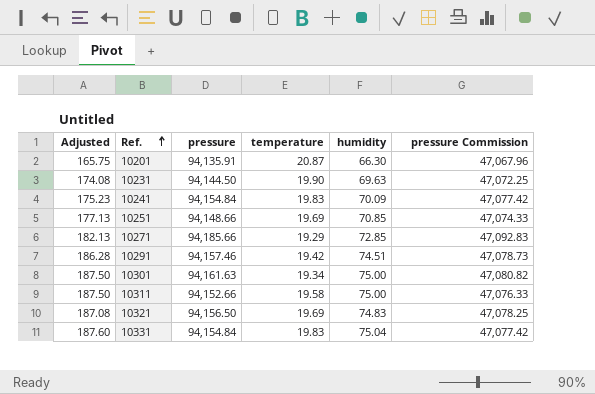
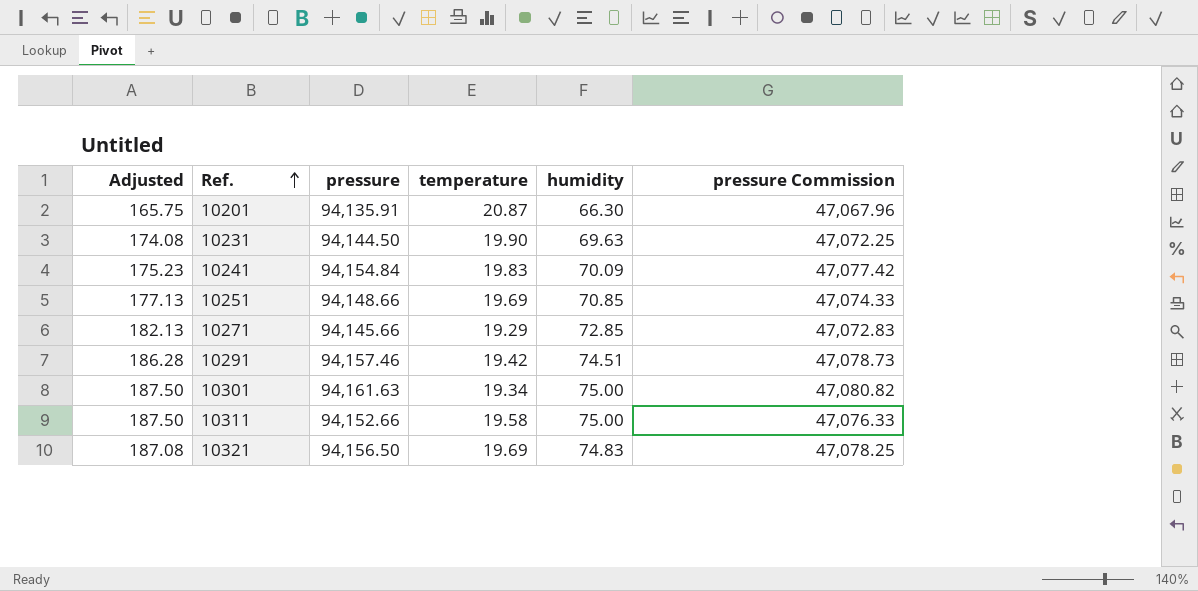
row 10331: 187.60 | 94,154.84 | 19.83 | 75.04 | 47,077.42 -> none
10271 | pressure: 94,185.66 -> 94,145.66
10271 | pressure Commission: 47,092.83 -> 47,072.83

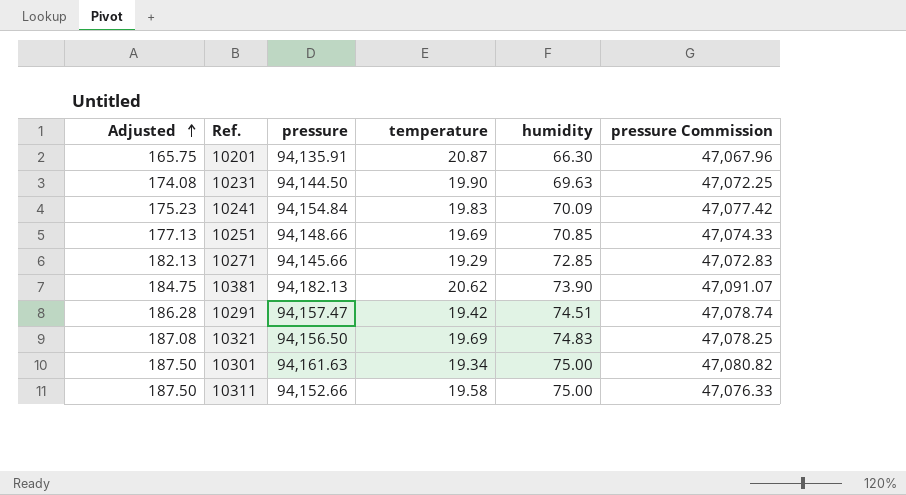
row order: Ref. ascending -> Adjusted ascending
row 10381: none -> 184.75 | 94,182.13 | 20.62 | 73.90 | 47,091.07
10291 | pressure: 94,157.46 -> 94,157.47
10291 | pressure Commission: 47,078.73 -> 47,078.74

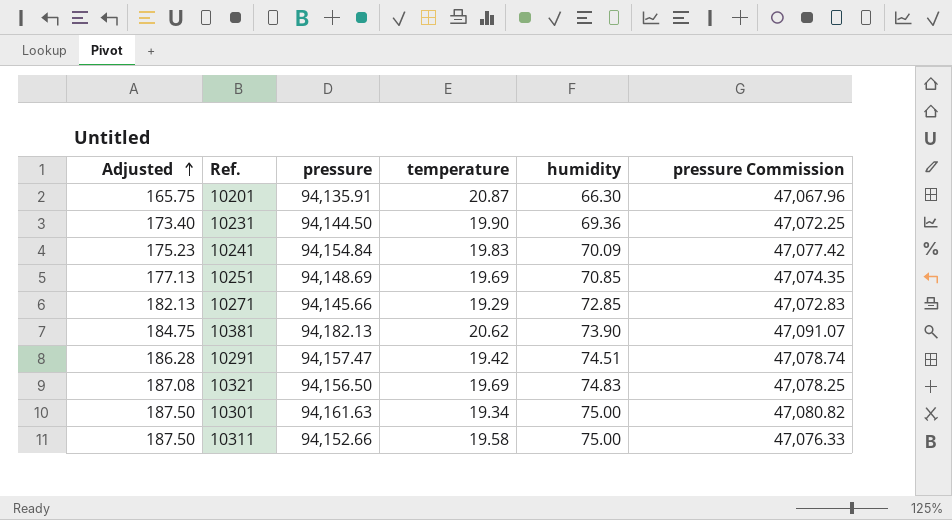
10231 | Adjusted: 174.08 -> 173.40
10231 | humidity: 69.63 -> 69.36
10251 | pressure: 94,148.66 -> 94,148.69
10251 | pressure Commission: 47,074.33 -> 47,074.35

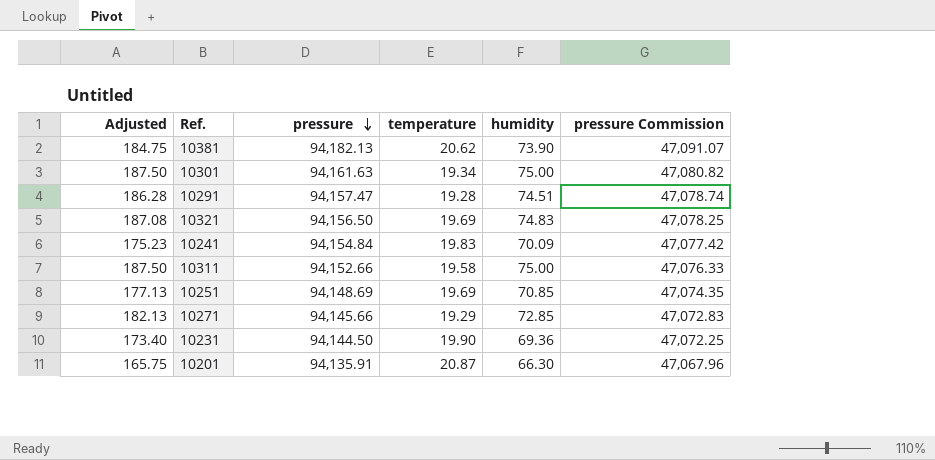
row order: Adjusted ascending -> pressure descending
10291 | temperature: 19.42 -> 19.28

